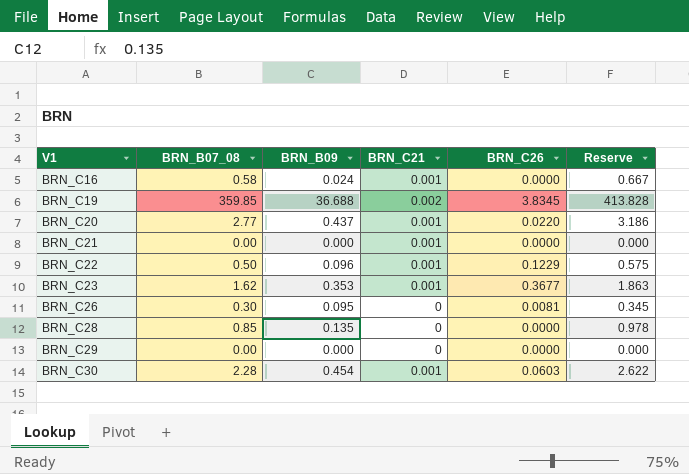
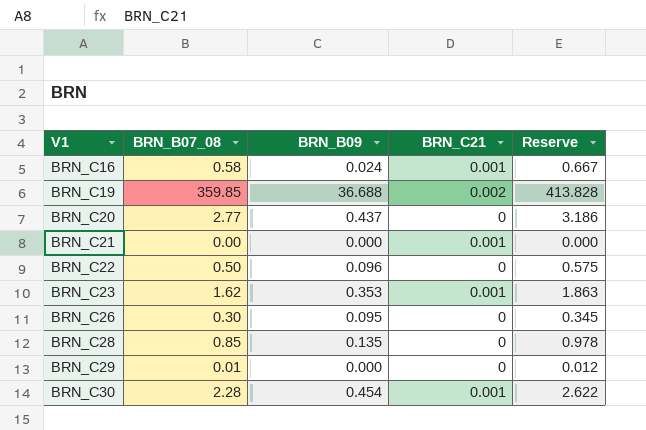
column BRN_C26 | position: 5 -> none
BRN_C20 | BRN_C21: 0.001 -> 0
BRN_C22 | BRN_C21: 0.001 -> 0
BRN_C29 | BRN_B07_08: 0.00 -> 0.01
BRN_C29 | Reserve: 0.000 -> 0.012

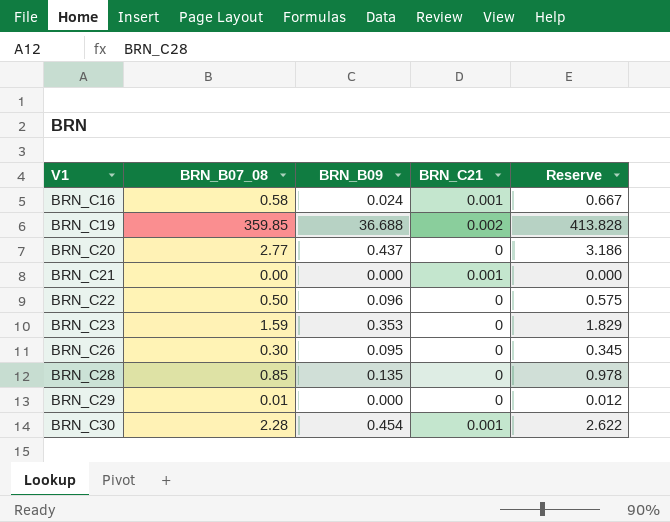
BRN_C23 | BRN_B07_08: 1.62 -> 1.59
BRN_C23 | BRN_C21: 0.001 -> 0
BRN_C23 | Reserve: 1.863 -> 1.829

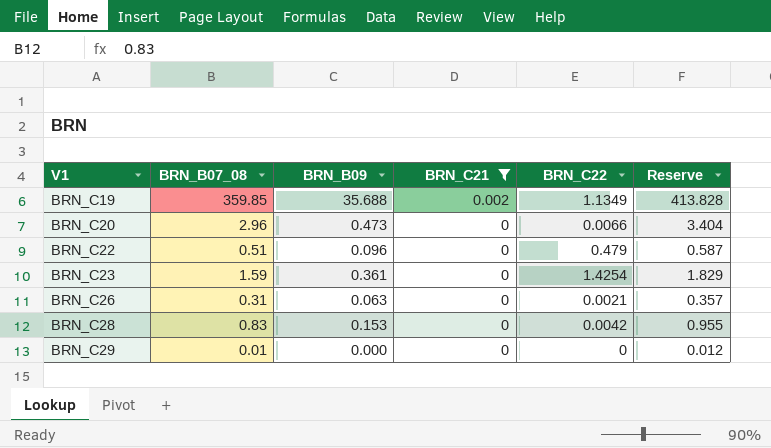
filter: none -> BRN_C21 != 0.001
column BRN_C22 | position: none -> 5
BRN_C19 | BRN_B09: 36.688 -> 35.688
BRN_C20 | BRN_B07_08: 2.77 -> 2.96
BRN_C20 | BRN_B09: 0.437 -> 0.473
BRN_C20 | Reserve: 3.186 -> 3.404
BRN_C22 | BRN_B07_08: 0.50 -> 0.51
BRN_C22 | Reserve: 0.575 -> 0.587
BRN_C23 | BRN_B09: 0.353 -> 0.361
BRN_C26 | BRN_B07_08: 0.30 -> 0.31
BRN_C26 | BRN_B09: 0.095 -> 0.063
BRN_C26 | Reserve: 0.345 -> 0.357
BRN_C28 | BRN_B07_08: 0.85 -> 0.83
BRN_C28 | BRN_B09: 0.135 -> 0.153
BRN_C28 | Reserve: 0.978 -> 0.955

